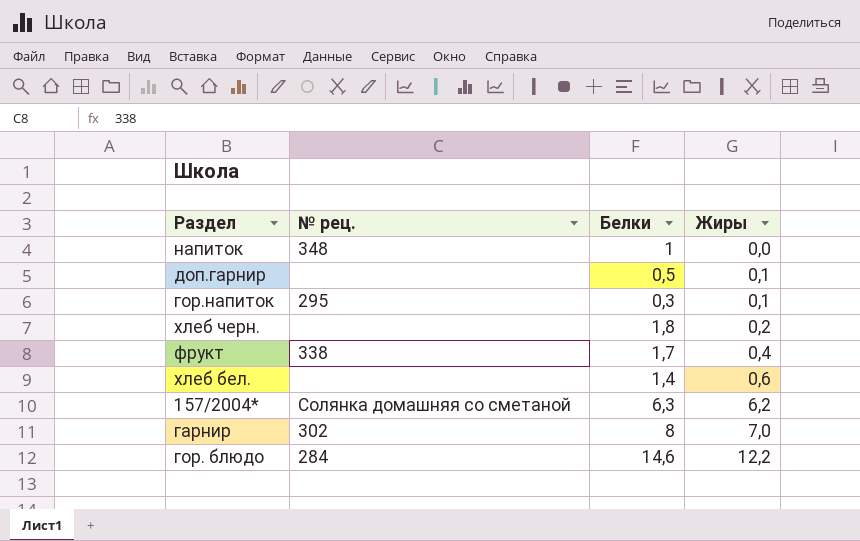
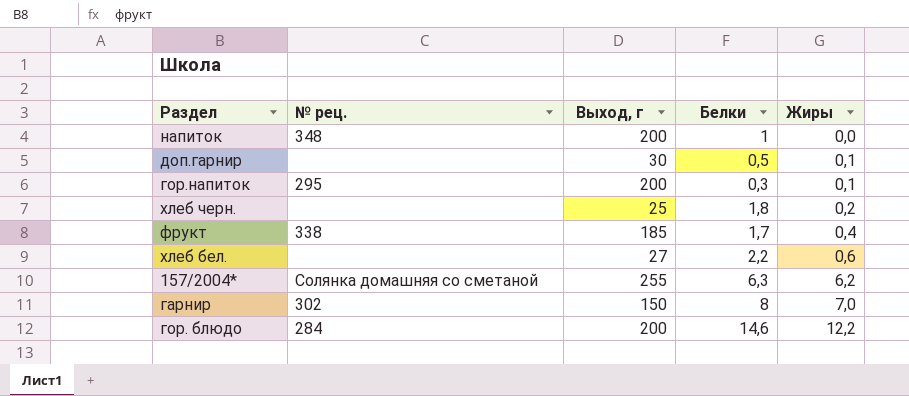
column Выход, г | position: none -> 3
хлеб бел. | Белки: 1,4 -> 2,2

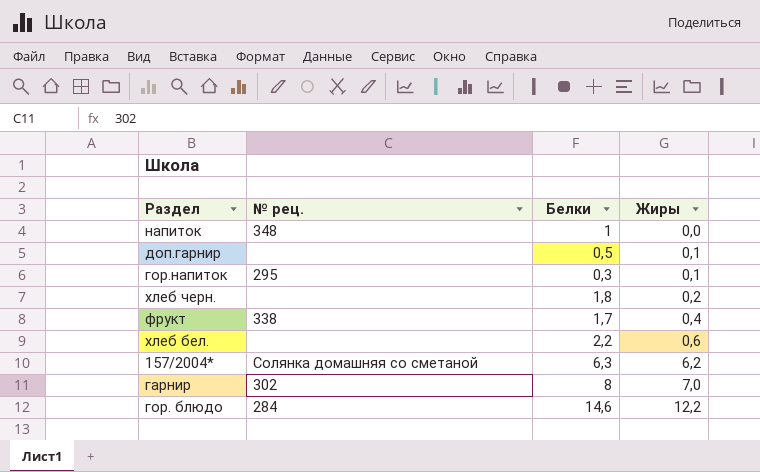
column Выход, г | position: 3 -> none

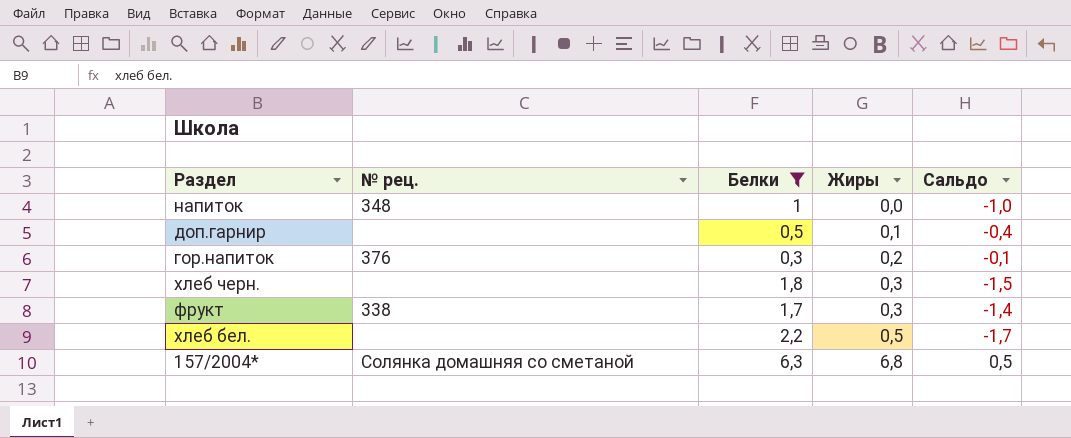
filter: none -> Белки <= 6,3
column Сальдо | formula: none -> [Жиры] - [Белки]
гор.напиток | № рец.: 295 -> 376
гор.напиток | Жиры: 0,1 -> 0,2
хлеб черн. | Жиры: 0,2 -> 0,3
фрукт | Жиры: 0,4 -> 0,3
хлеб бел. | Жиры: 0,6 -> 0,5
157/2004* | Жиры: 6,2 -> 6,8

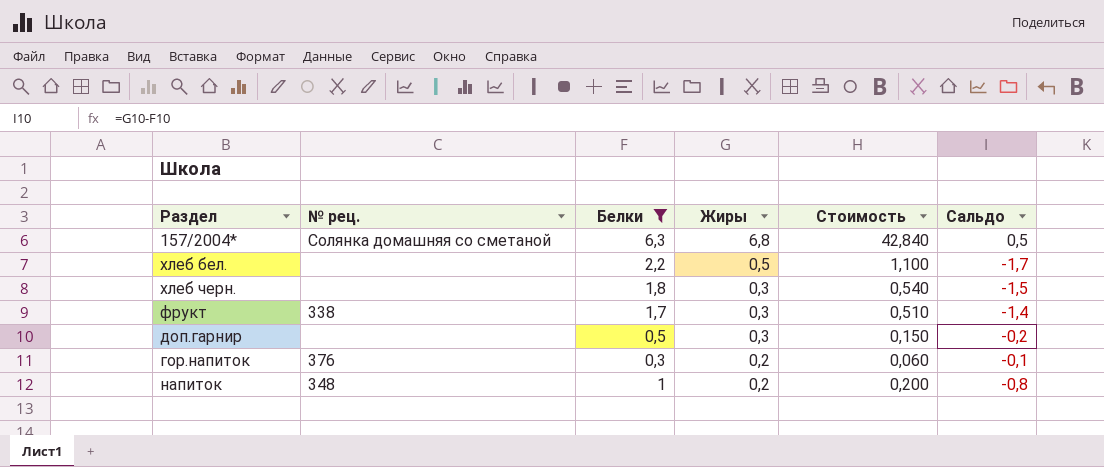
row order: Жиры ascending -> Жиры descending
column Стоимость | formula: none -> [Белки] * [Жиры]
доп.гарнир | Жиры: 0,1 -> 0,3
доп.гарнир | Сальдо: -0,4 -> -0,2
напиток | Жиры: 0,0 -> 0,2
напиток | Сальдо: -1,0 -> -0,8

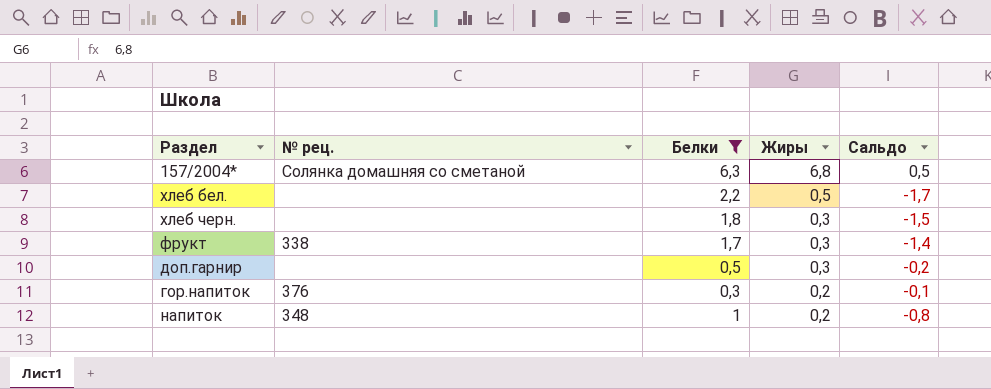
column Стоимость | formula: [Белки] * [Жиры] -> none

